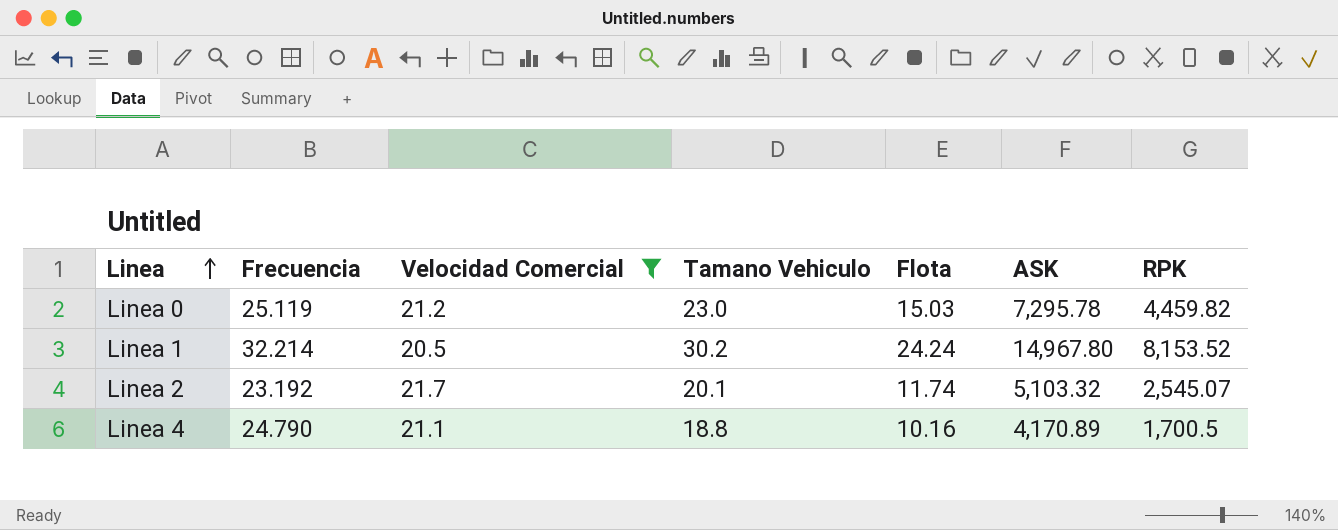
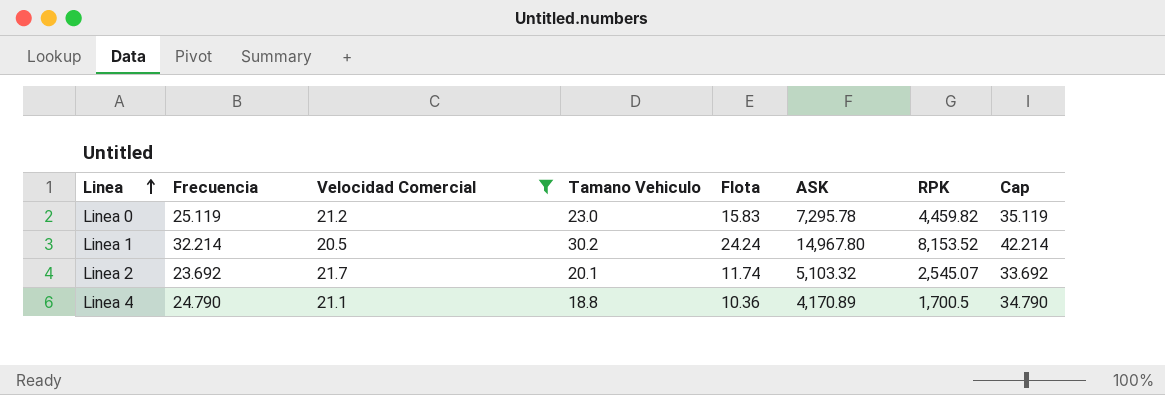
column Cap | formula: none -> [Frecuencia] + 10
Linea 0 | Flota: 15.03 -> 15.83
Linea 2 | Frecuencia: 23.192 -> 23.692
Linea 4 | Flota: 10.16 -> 10.36

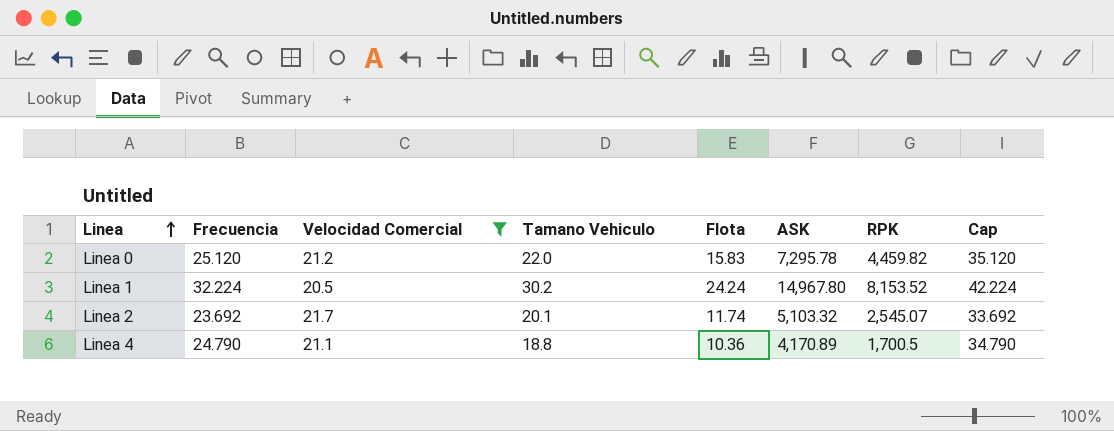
Linea 0 | Frecuencia: 25.119 -> 25.120
Linea 0 | Tamano Vehiculo: 23.0 -> 22.0
Linea 0 | Cap: 35.119 -> 35.120
Linea 1 | Frecuencia: 32.214 -> 32.224
Linea 1 | Cap: 42.214 -> 42.224

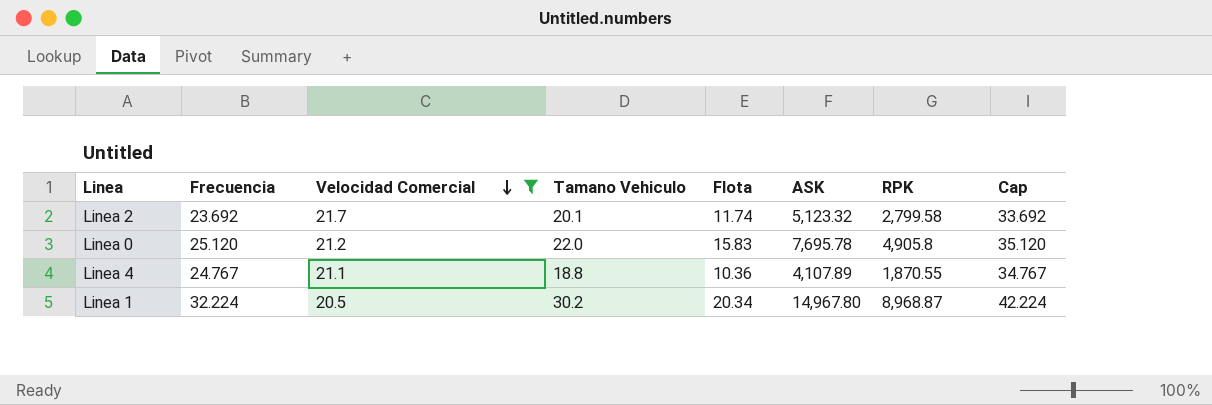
row order: Linea ascending -> Velocidad Comercial descending
Linea 2 | ASK: 5,103.32 -> 5,123.32
Linea 2 | RPK: 2,545.07 -> 2,799.58
Linea 0 | ASK: 7,295.78 -> 7,695.78
Linea 0 | RPK: 4,459.82 -> 4,905.8
Linea 4 | Frecuencia: 24.790 -> 24.767
Linea 4 | ASK: 4,170.89 -> 4,107.89
Linea 4 | RPK: 1,700.5 -> 1,870.55
Linea 4 | Cap: 34.790 -> 34.767
Linea 1 | Flota: 24.24 -> 20.34
Linea 1 | RPK: 8,153.52 -> 8,968.87

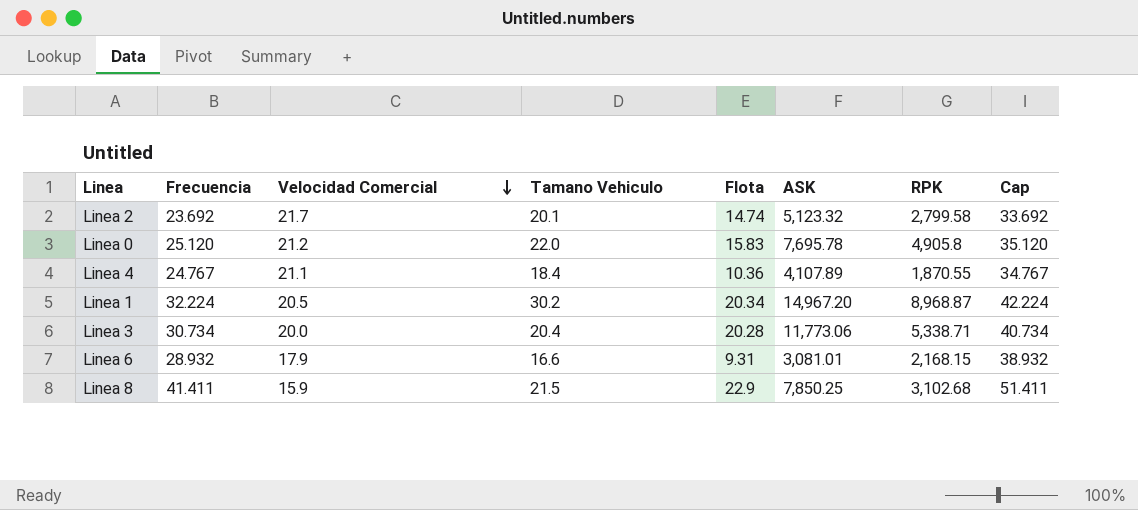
filter: Velocidad Comercial >= 20.5 -> none
Linea 2 | Flota: 11.74 -> 14.74
Linea 4 | Tamano Vehiculo: 18.8 -> 18.4
Linea 1 | ASK: 14,967.80 -> 14,967.20

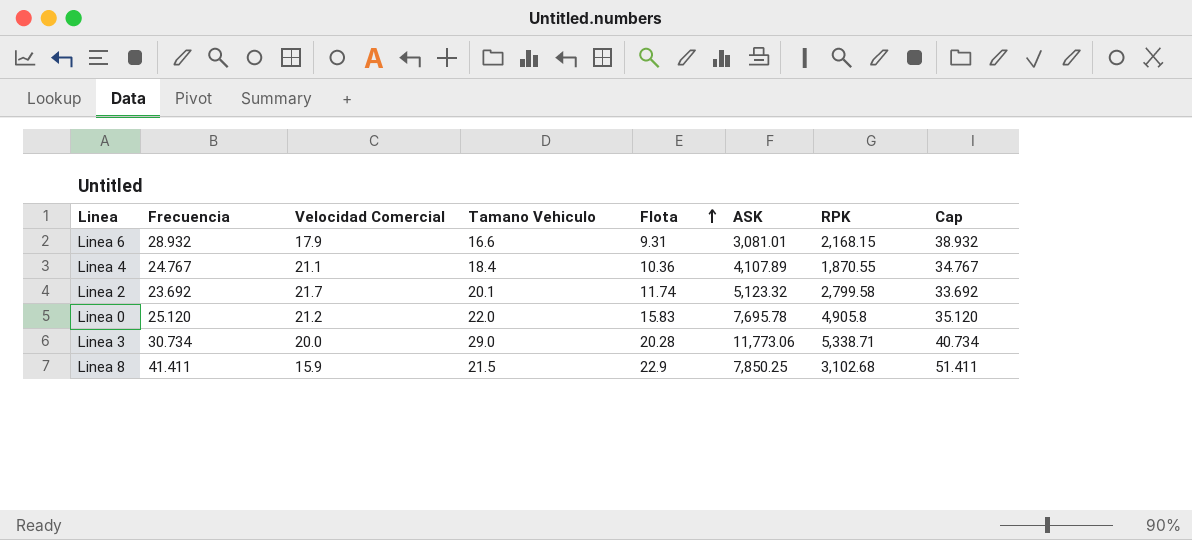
row order: Velocidad Comercial descending -> Flota ascending
row Linea 1: 32.224 | 20.5 | 30.2 | 20.34 | 14,967.20 | 8,968.87 | 42.224 -> none
Linea 2 | Flota: 14.74 -> 11.74
Linea 3 | Tamano Vehiculo: 20.4 -> 29.0

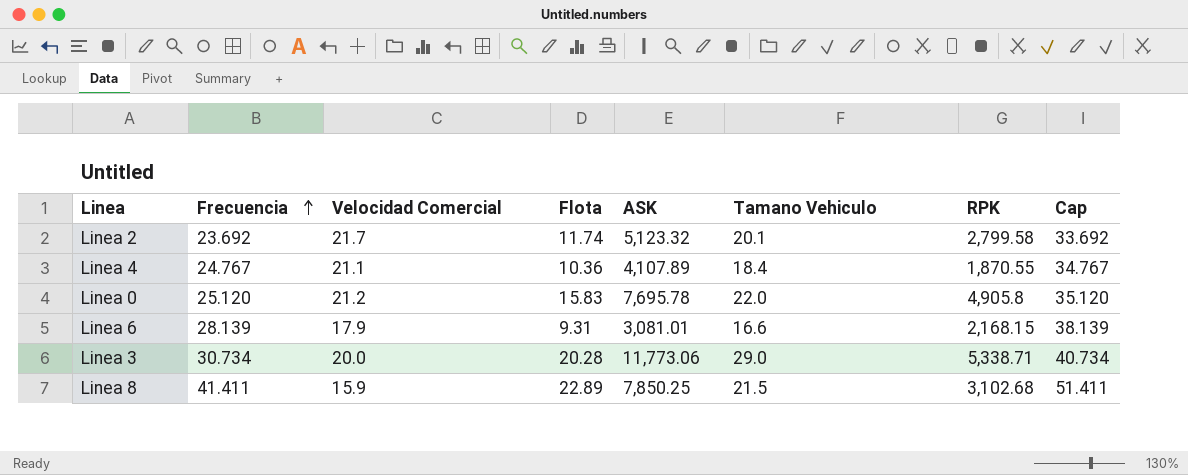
row order: Flota ascending -> Frecuencia ascending
column Tamano Vehiculo | position: 4 -> 6
Linea 6 | Frecuencia: 28.932 -> 28.139
Linea 6 | Cap: 38.932 -> 38.139
Linea 8 | Flota: 22.9 -> 22.89

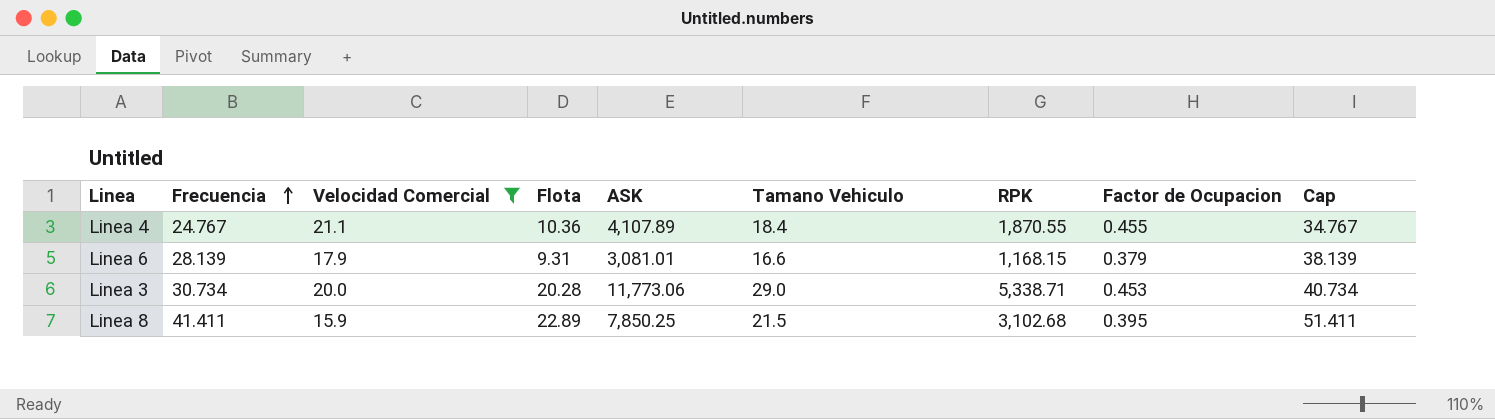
filter: none -> Velocidad Comercial <= 21.1
column Factor de Ocupacion | formula: none -> [RPK] / [ASK]
Linea 6 | RPK: 2,168.15 -> 1,168.15

